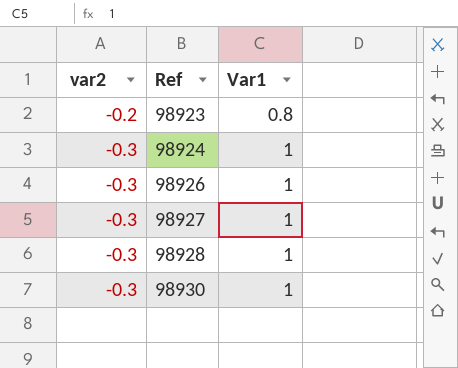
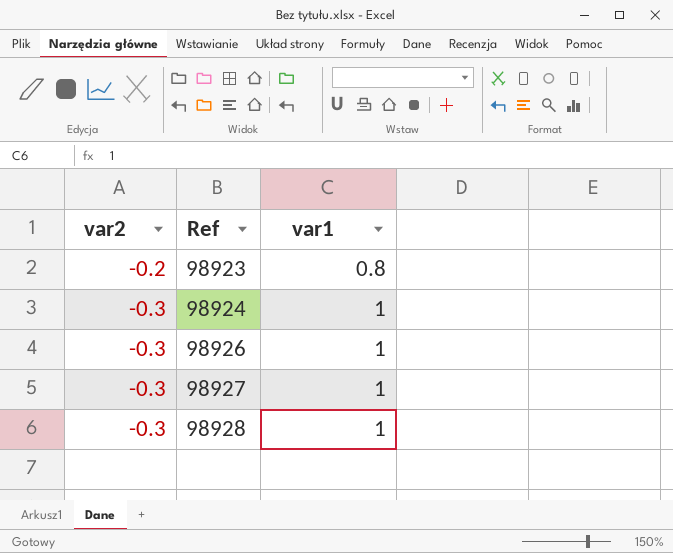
column name: Var1 -> var1
row 98930: -0.3 | 1 -> none

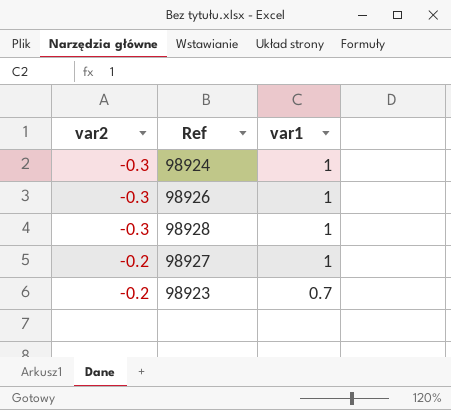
row order: var2 descending -> var2 ascending
98927 | var2: -0.3 -> -0.2
98923 | var1: 0.8 -> 0.7

